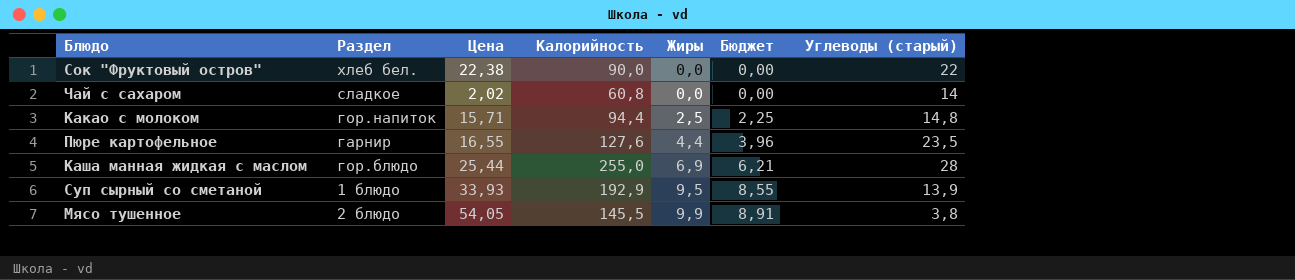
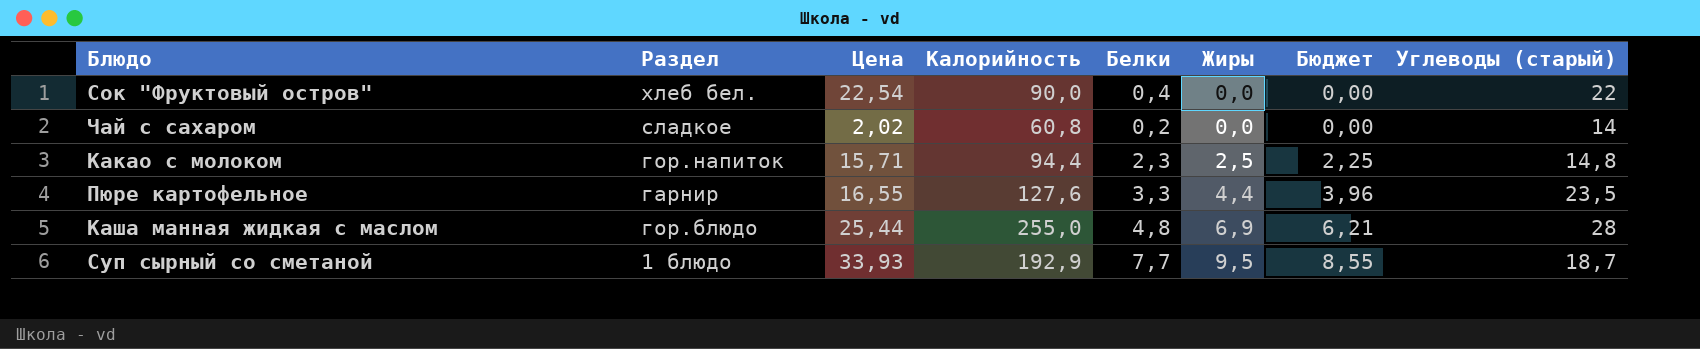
column Белки | position: none -> 5
row Мясо тушенное: 2 блюдо | 54,05 | 145,5 | 9,9 | 8,91 | 3,8 -> none
Сок "Фруктовый остров" | Цена: 22,38 -> 22,54
Суп сырный со сметаной | Углеводы (старый): 13,9 -> 18,7

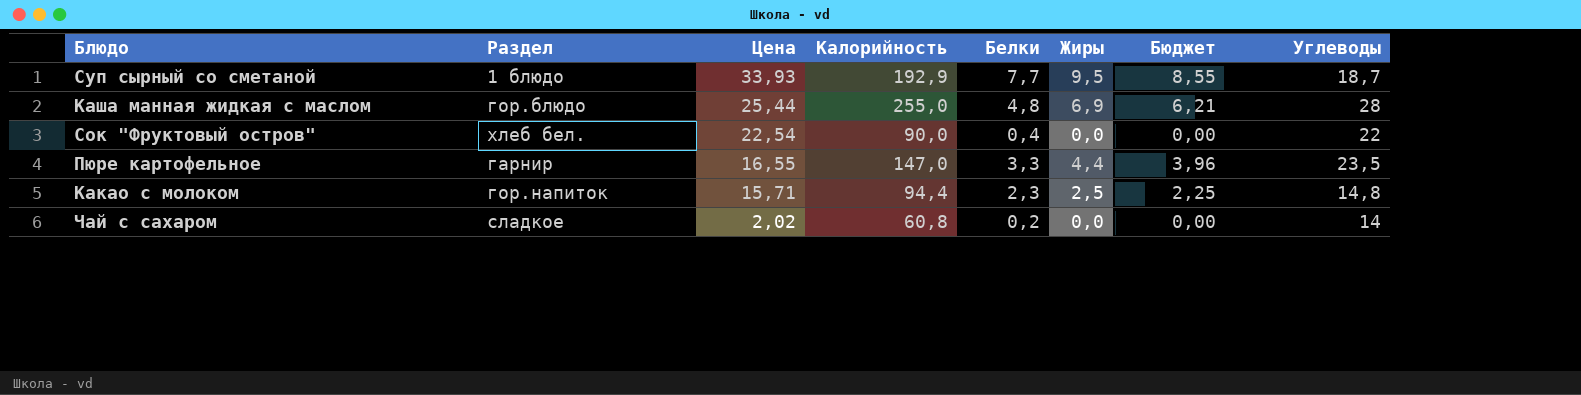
row order: Жиры ascending -> Цена descending
column name: Углеводы (старый) -> Углеводы
Пюре картофельное | Калорийность: 127,6 -> 147,0

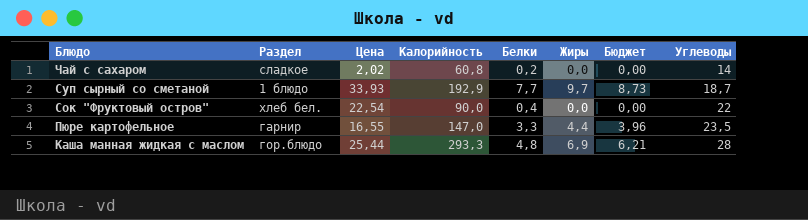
row order: Цена descending -> Блюдо descending
row Какао с молоком: гор.напиток | 15,71 | 94,4 | 2,3 | 2,5 | 2,25 | 14,8 -> none
Суп сырный со сметаной | Жиры: 9,5 -> 9,7
Суп сырный со сметаной | Бюджет: 8,55 -> 8,73
Каша манная жидкая с маслом | Калорийность: 255,0 -> 293,3

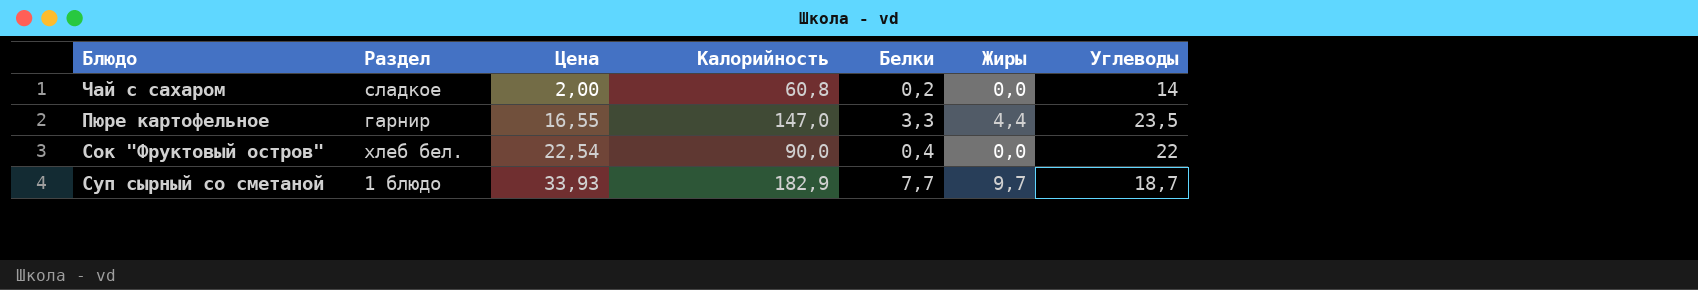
row order: Блюдо descending -> Цена ascending
column Бюджет | formula: [Жиры] * 0,9 -> none
row Каша манная жидкая с маслом: гор.блюдо | 25,44 | 293,3 | 4,8 | 6,9 | 6,21 | 28 -> none
Чай с сахаром | Цена: 2,02 -> 2,00
Суп сырный со сметаной | Калорийность: 192,9 -> 182,9

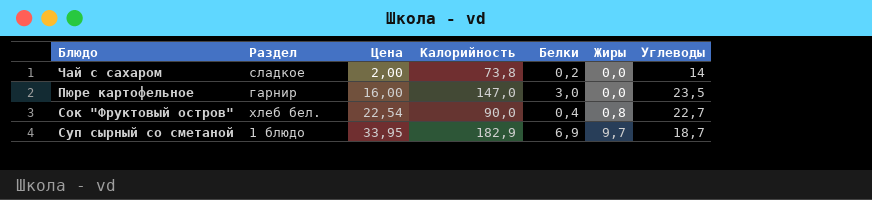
Чай с сахаром | Калорийность: 60,8 -> 73,8
Пюре картофельное | Цена: 16,55 -> 16,00
Пюре картофельное | Белки: 3,3 -> 3,0
Пюре картофельное | Жиры: 4,4 -> 0,0
Сок "Фруктовый остров" | Жиры: 0,0 -> 0,8
Сок "Фруктовый остров" | Углеводы: 22 -> 22,7
Суп сырный со сметаной | Цена: 33,93 -> 33,95
Суп сырный со сметаной | Белки: 7,7 -> 6,9

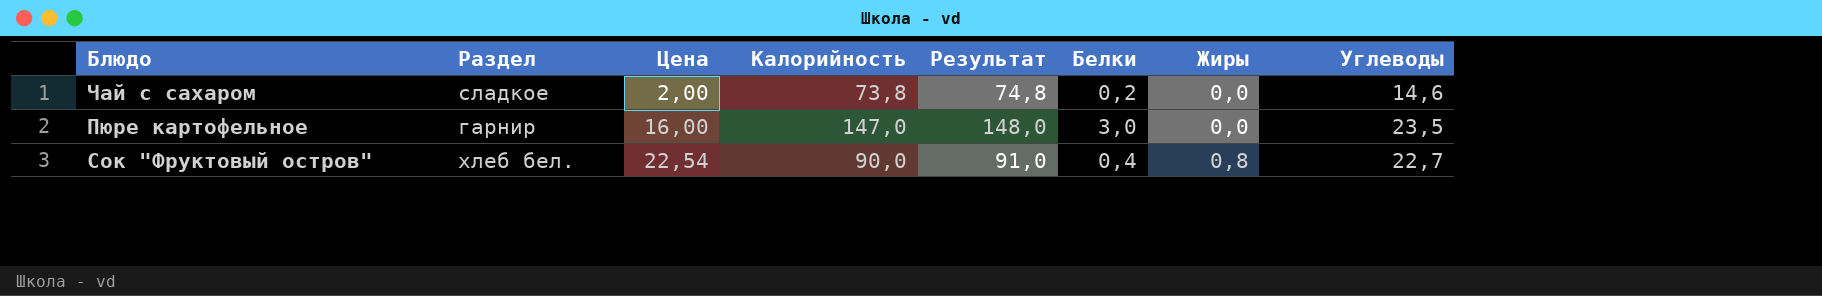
column Результат | formula: none -> [Калорийность] + 1
row Суп сырный со сметаной: 1 блюдо | 33,95 | 182,9 | 6,9 | 9,7 | 18,7 -> none
Чай с сахаром | Углеводы: 14 -> 14,6

